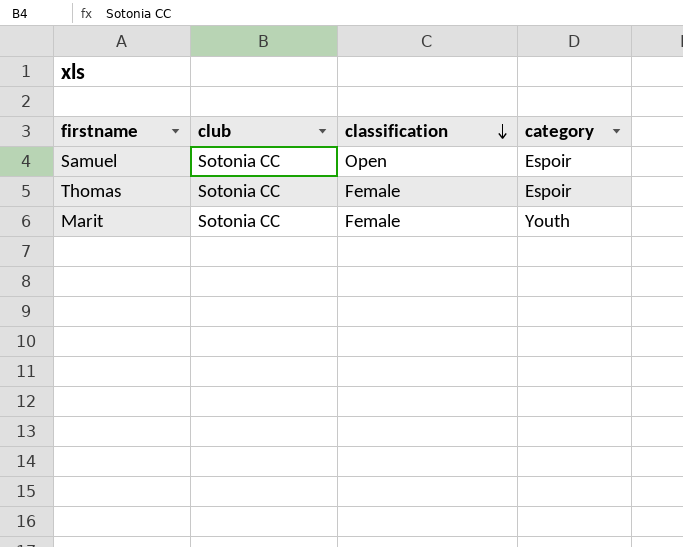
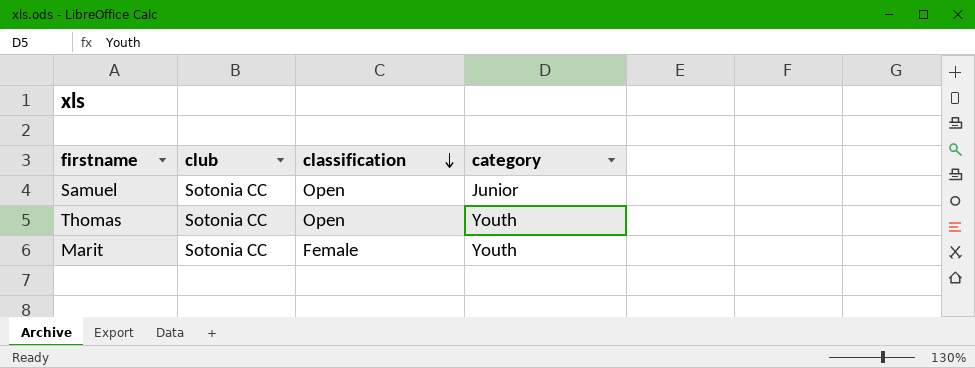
Samuel | category: Espoir -> Junior
Thomas | classification: Female -> Open
Thomas | category: Espoir -> Youth

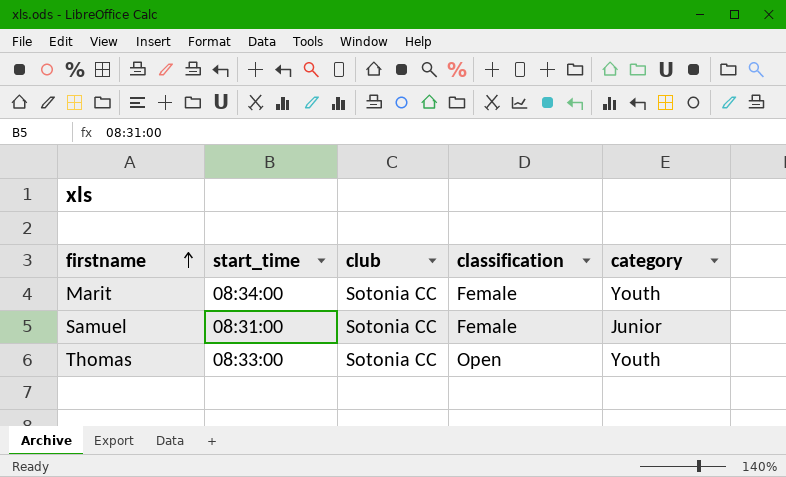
row order: classification descending -> firstname ascending
column start_time | position: none -> 2
Samuel | classification: Open -> Female

